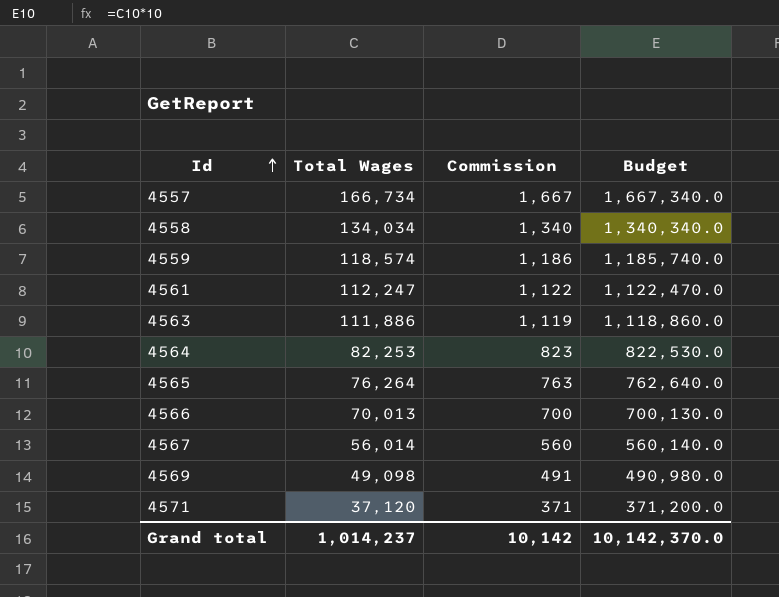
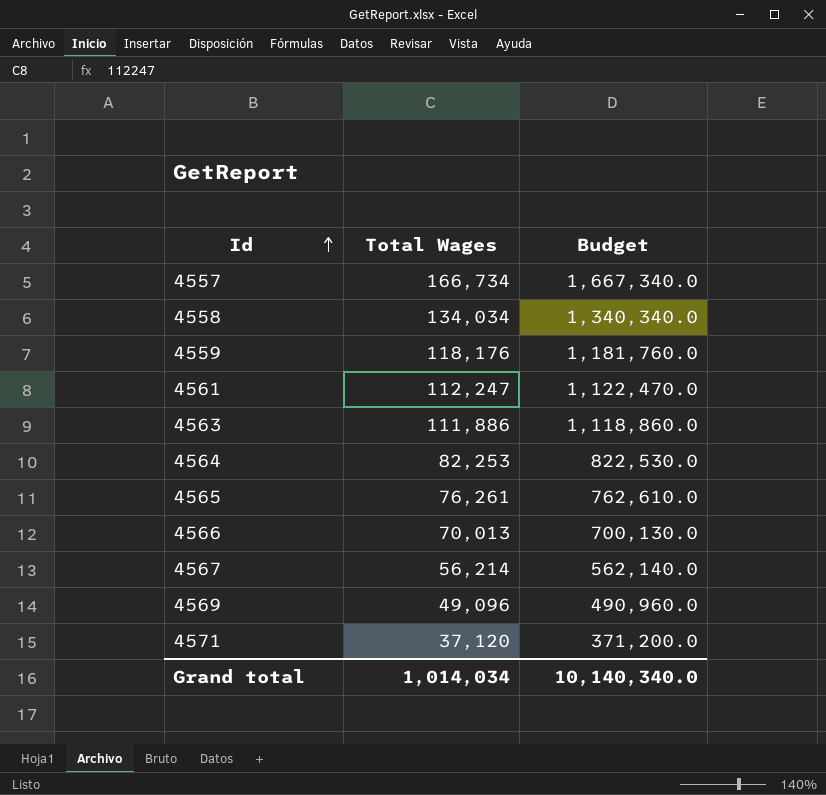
column Commission | formula: [Total Wages] * 0.01 -> none
4559 | Total Wages: 118,574 -> 118,176
4559 | Budget: 1,185,740.0 -> 1,181,760.0
4565 | Total Wages: 76,264 -> 76,261
4565 | Budget: 762,640.0 -> 762,610.0
4567 | Total Wages: 56,014 -> 56,214
4567 | Budget: 560,140.0 -> 562,140.0
4569 | Total Wages: 49,098 -> 49,096
4569 | Budget: 490,980.0 -> 490,960.0
Grand total | Total Wages: 1,014,237 -> 1,014,034
Grand total | Budget: 10,142,370.0 -> 10,140,340.0

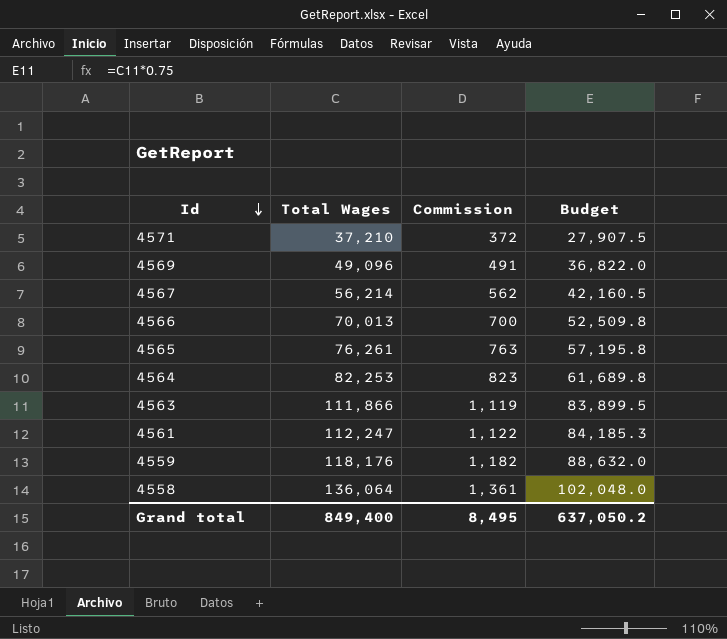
row order: Id ascending -> Id descending
column Commission | formula: none -> [Total Wages] * 0.01
column Budget | formula: [Total Wages] * 10 -> [Total Wages] * 0.75
row 4557: 166,734 | 1,667,340.0 -> none
4571 | Total Wages: 37,120 -> 37,210
4563 | Total Wages: 111,886 -> 111,866
4558 | Total Wages: 134,034 -> 136,064
Grand total | Total Wages: 1,014,034 -> 849,400
Grand total | Budget: 10,140,340.0 -> 637,050.2

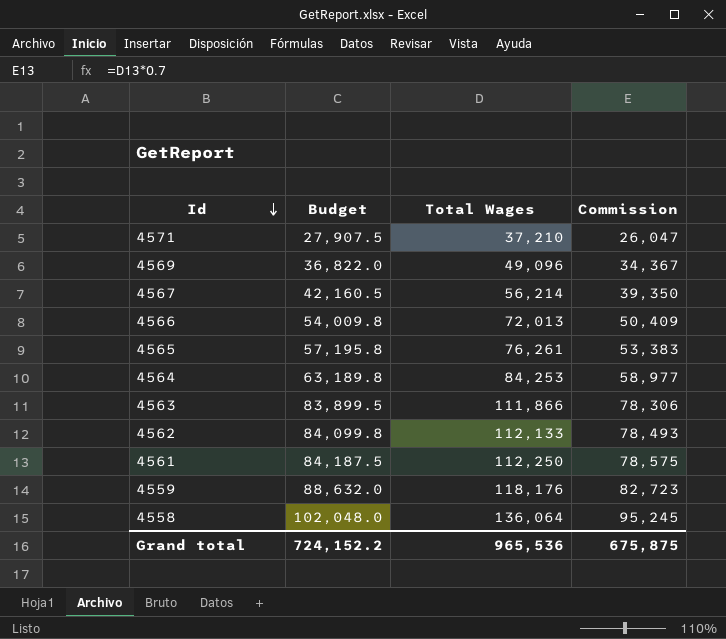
column Budget | position: 4 -> 2
column Commission | formula: [Total Wages] * 0.01 -> [Total Wages] * 0.7
4566 | Budget: 52,509.8 -> 54,009.8
4566 | Total Wages: 70,013 -> 72,013
4564 | Budget: 61,689.8 -> 63,189.8
4564 | Total Wages: 82,253 -> 84,253
row 4562: none -> 84,099.8 | 112,133 | 78,493
4561 | Budget: 84,185.3 -> 84,187.5
4561 | Total Wages: 112,247 -> 112,250
Grand total | Budget: 637,050.2 -> 724,152.2
Grand total | Total Wages: 849,400 -> 965,536
Grand total | Commission: 8,495 -> 675,875

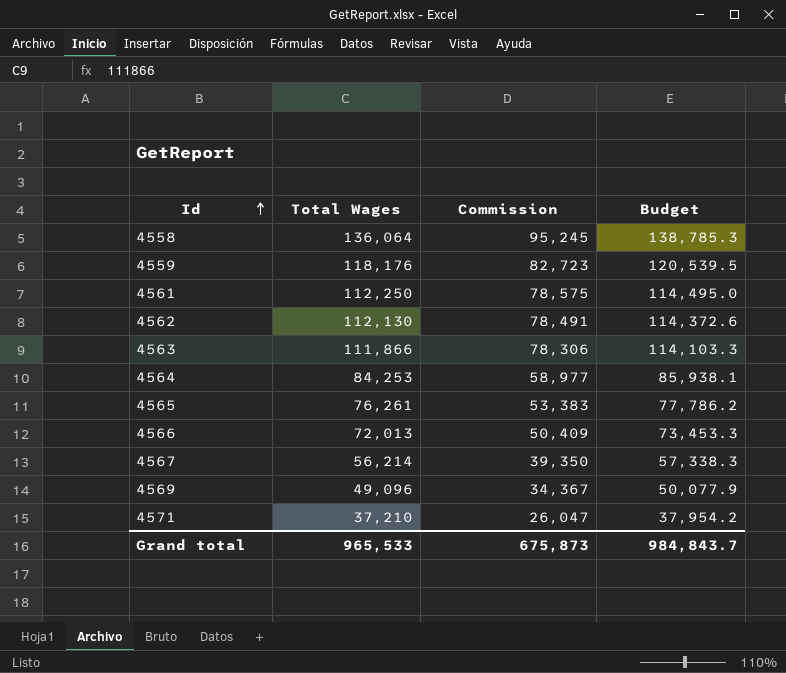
row order: Id descending -> Id ascending
column Budget | formula: [Total Wages] * 0.75 -> [Total Wages] * 1.02
column Budget | position: 2 -> 4
4562 | Total Wages: 112,133 -> 112,130
4562 | Commission: 78,493 -> 78,491
Grand total | Total Wages: 965,536 -> 965,533
Grand total | Commission: 675,875 -> 675,873
Grand total | Budget: 724,152.2 -> 984,843.7

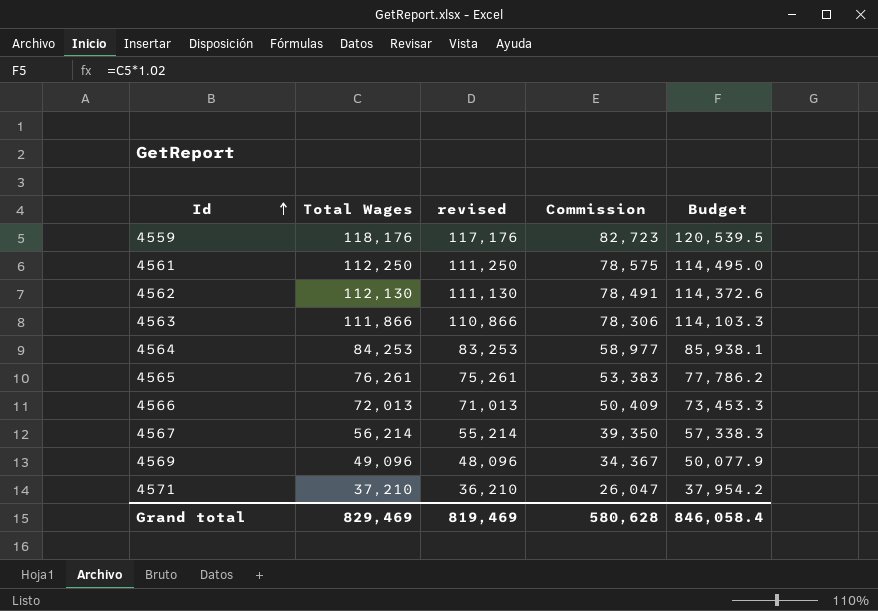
column revised | formula: none -> [Total Wages] - 1000
row 4558: 136,064 | 95,245 | 138,785.3 -> none
Grand total | Total Wages: 965,533 -> 829,469
Grand total | Commission: 675,873 -> 580,628
Grand total | Budget: 984,843.7 -> 846,058.4

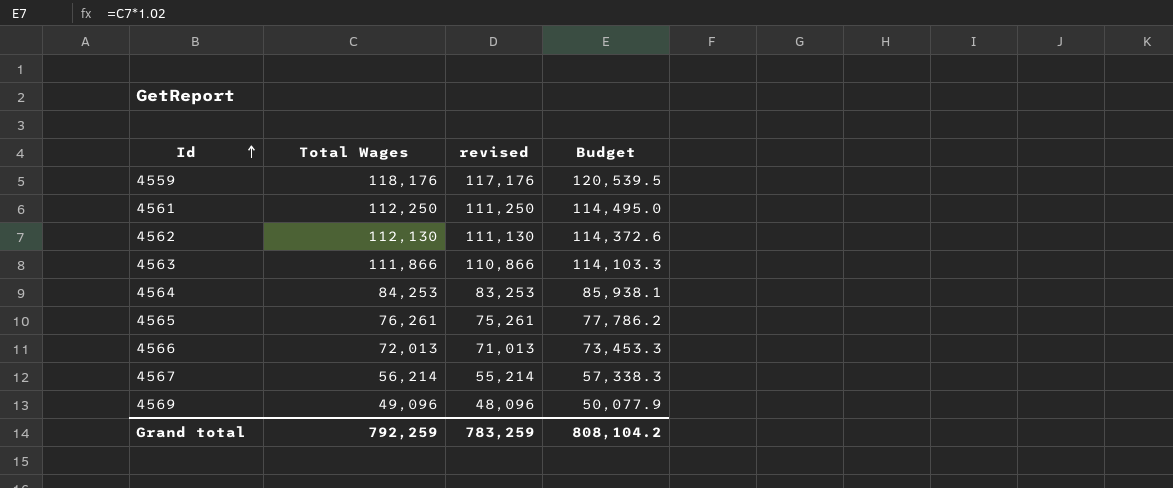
column Commission | formula: [Total Wages] * 0.7 -> none
row 4571: 37,210 | 36,210 | 26,047 | 37,954.2 -> none
Grand total | Total Wages: 829,469 -> 792,259
Grand total | revised: 819,469 -> 783,259
Grand total | Budget: 846,058.4 -> 808,104.2

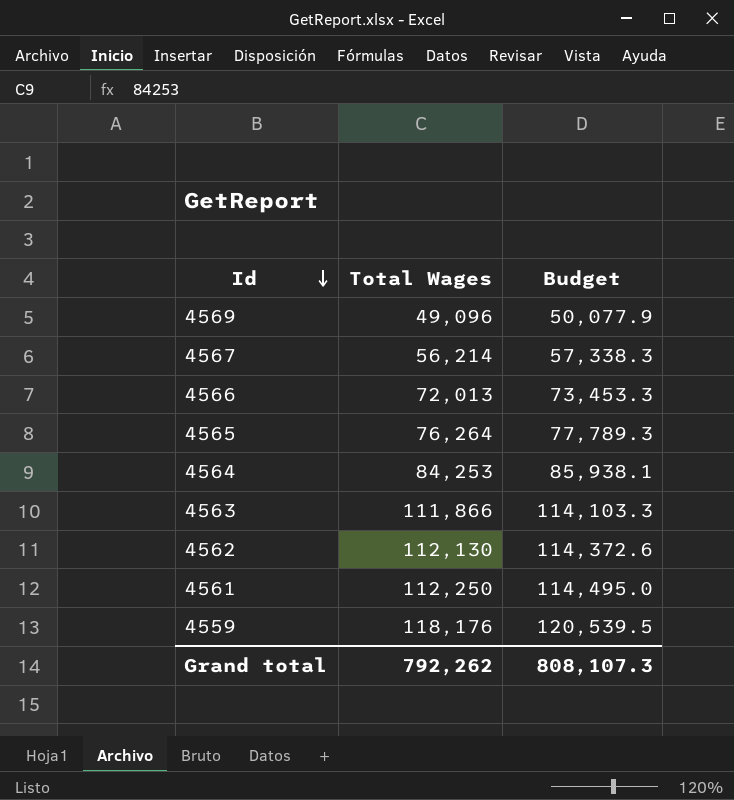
row order: Id ascending -> Id descending
column revised | formula: [Total Wages] - 1000 -> none
4565 | Total Wages: 76,261 -> 76,264
4565 | Budget: 77,786.2 -> 77,789.3
Grand total | Total Wages: 792,259 -> 792,262
Grand total | Budget: 808,104.2 -> 808,107.3

